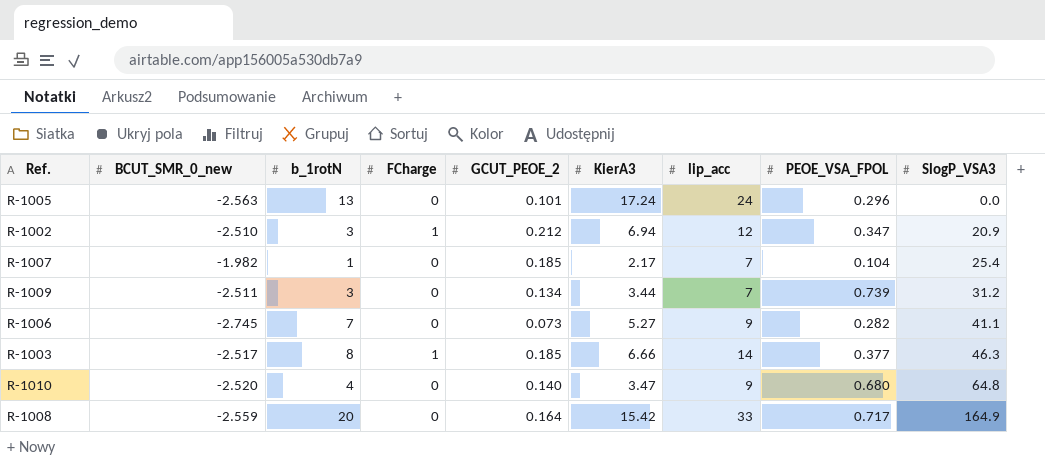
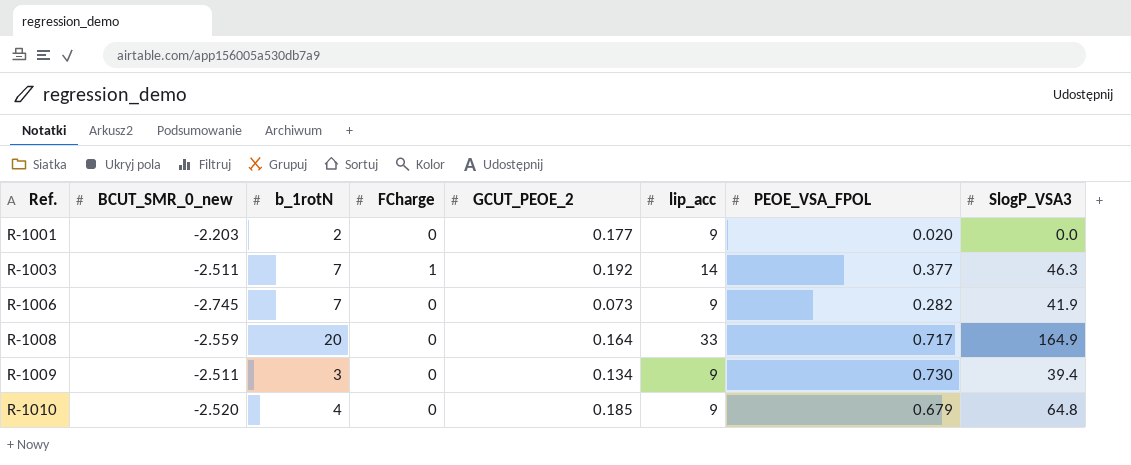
row order: SlogP_VSA3 ascending -> Ref. ascending
column KierA3 | position: 6 -> none
row R-1005: -2.563 | 13 | 0 | 0.101 | 17.24 | 24 | 0.296 | 0.0 -> none
row R-1002: -2.510 | 3 | 1 | 0.212 | 6.94 | 12 | 0.347 | 20.9 -> none
row R-1007: -1.982 | 1 | 0 | 0.185 | 2.17 | 7 | 0.104 | 25.4 -> none
row R-1001: none -> -2.203 | 2 | 0 | 0.177 | 9 | 0.020 | 0.0
R-1003 | BCUT_SMR_0_new: -2.517 -> -2.511
R-1003 | b_1rotN: 8 -> 7
R-1003 | GCUT_PEOE_2: 0.185 -> 0.192
R-1006 | SlogP_VSA3: 41.1 -> 41.9
R-1009 | lip_acc: 7 -> 9
R-1009 | PEOE_VSA_FPOL: 0.739 -> 0.730
R-1009 | SlogP_VSA3: 31.2 -> 39.4
R-1010 | GCUT_PEOE_2: 0.140 -> 0.185
R-1010 | PEOE_VSA_FPOL: 0.680 -> 0.679

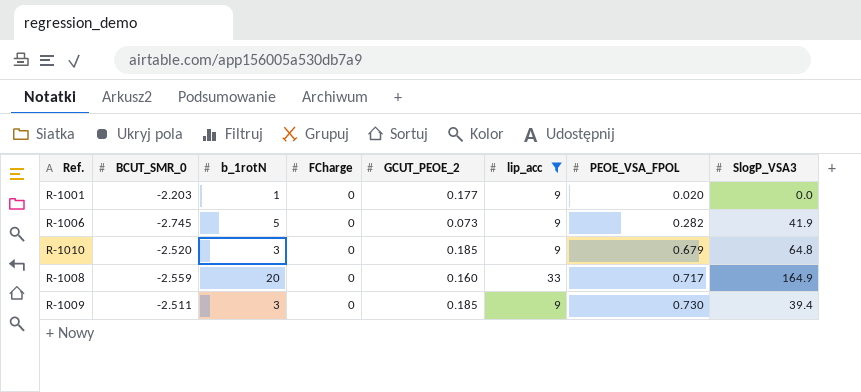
filter: none -> lip_acc != 14
row order: Ref. ascending -> PEOE_VSA_FPOL ascending
column name: BCUT_SMR_0_new -> BCUT_SMR_0
R-1001 | b_1rotN: 2 -> 1
R-1006 | b_1rotN: 7 -> 5
R-1010 | b_1rotN: 4 -> 3
R-1008 | GCUT_PEOE_2: 0.164 -> 0.160
R-1009 | GCUT_PEOE_2: 0.134 -> 0.185

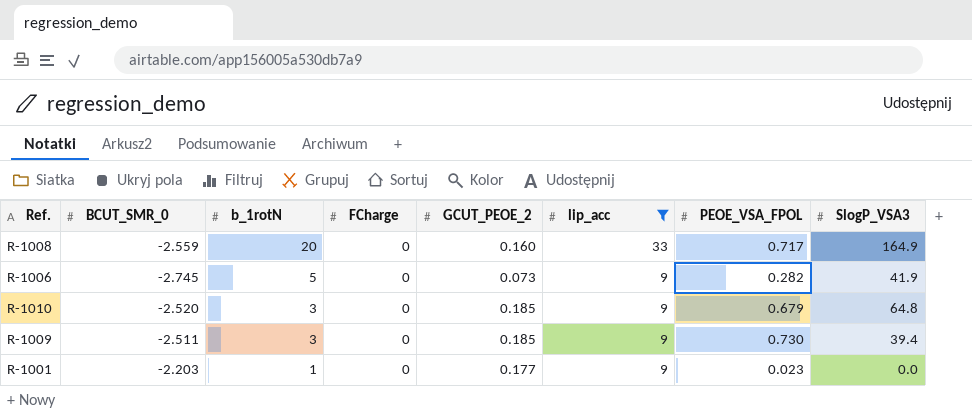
row order: PEOE_VSA_FPOL ascending -> b_1rotN descending
R-1001 | PEOE_VSA_FPOL: 0.020 -> 0.023

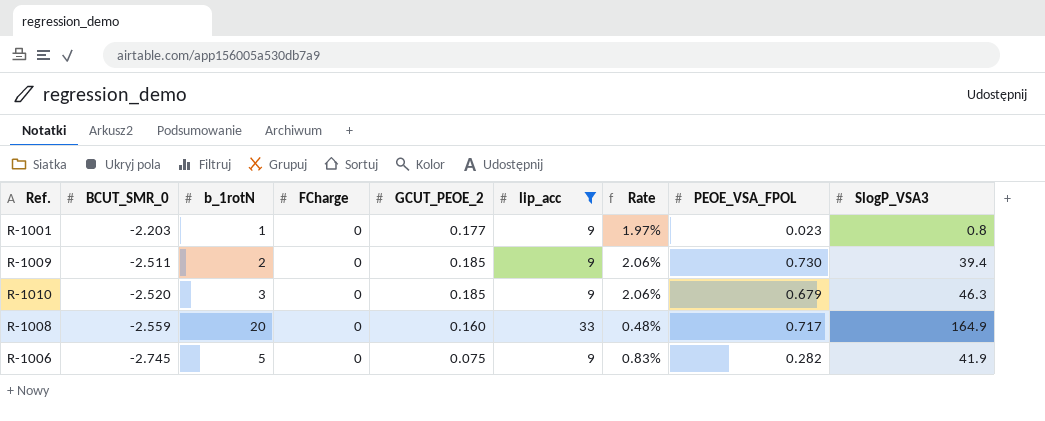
row order: b_1rotN descending -> BCUT_SMR_0 descending
column Rate | formula: none -> [GCUT_PEOE_2] / [lip_acc]
R-1001 | SlogP_VSA3: 0.0 -> 0.8
R-1009 | b_1rotN: 3 -> 2
R-1010 | SlogP_VSA3: 64.8 -> 46.3
R-1006 | GCUT_PEOE_2: 0.073 -> 0.075

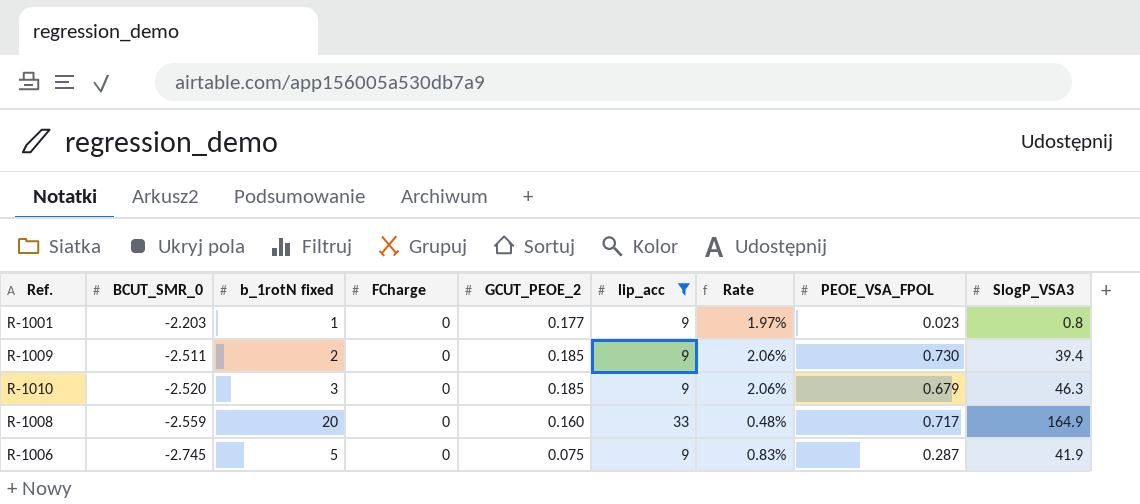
column name: b_1rotN -> b_1rotN fixed
R-1006 | PEOE_VSA_FPOL: 0.282 -> 0.287

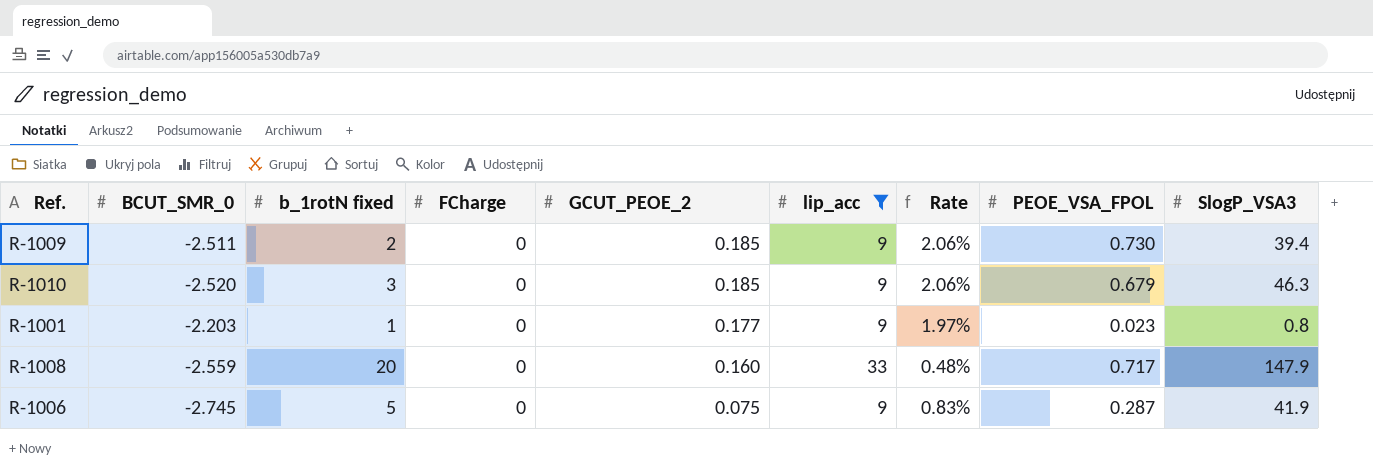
row order: BCUT_SMR_0 descending -> GCUT_PEOE_2 descending
R-1008 | SlogP_VSA3: 164.9 -> 147.9

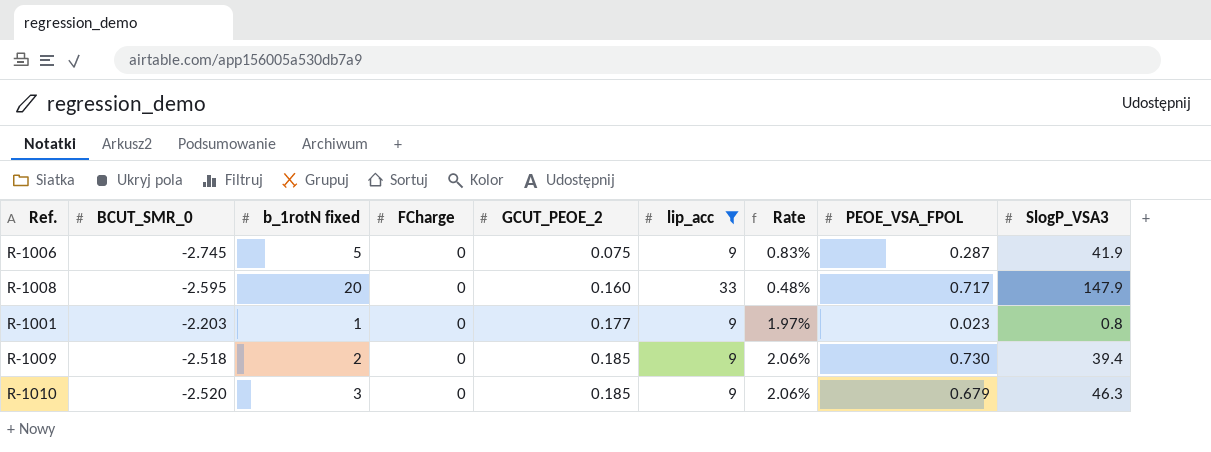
row order: GCUT_PEOE_2 descending -> GCUT_PEOE_2 ascending
R-1008 | BCUT_SMR_0: -2.559 -> -2.595
R-1009 | BCUT_SMR_0: -2.511 -> -2.518

